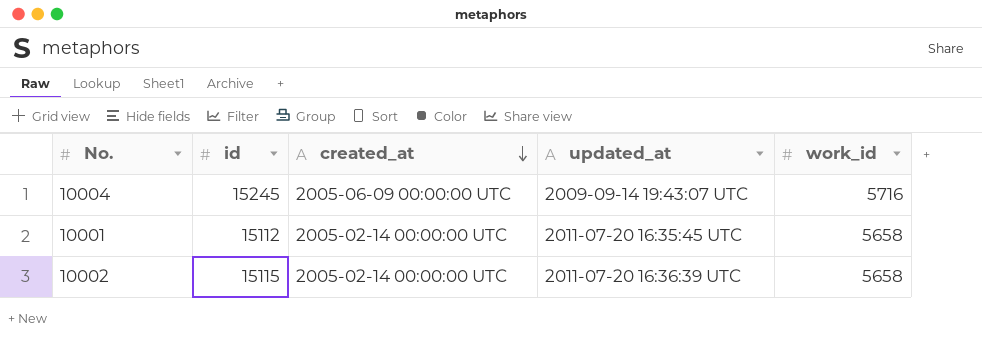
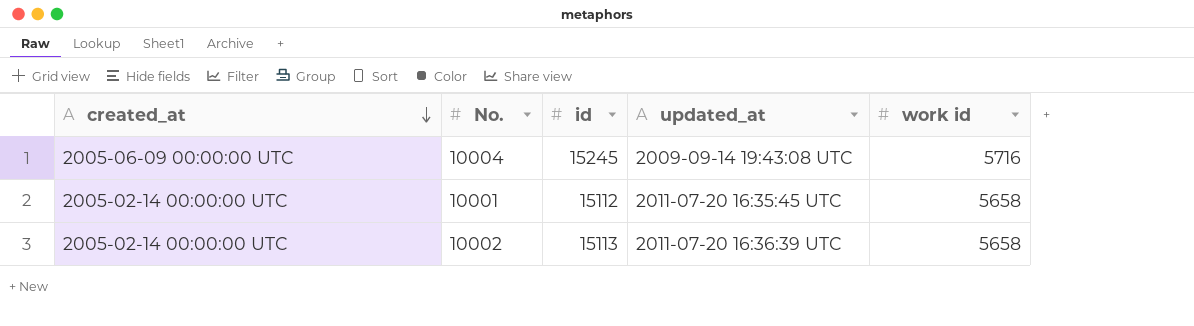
column created_at | position: 3 -> 1
column name: work_id -> work id
10004 | updated_at: 2009-09-14 19:43:07 UTC -> 2009-09-14 19:43:08 UTC
10002 | id: 15115 -> 15113

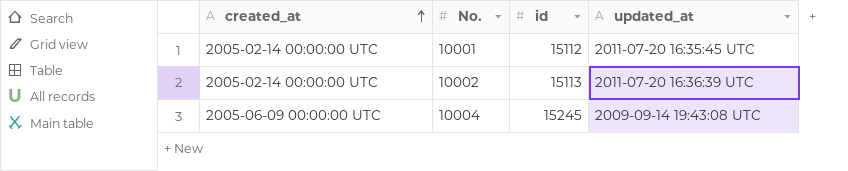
row order: created_at descending -> created_at ascending
column work id | position: 5 -> none

